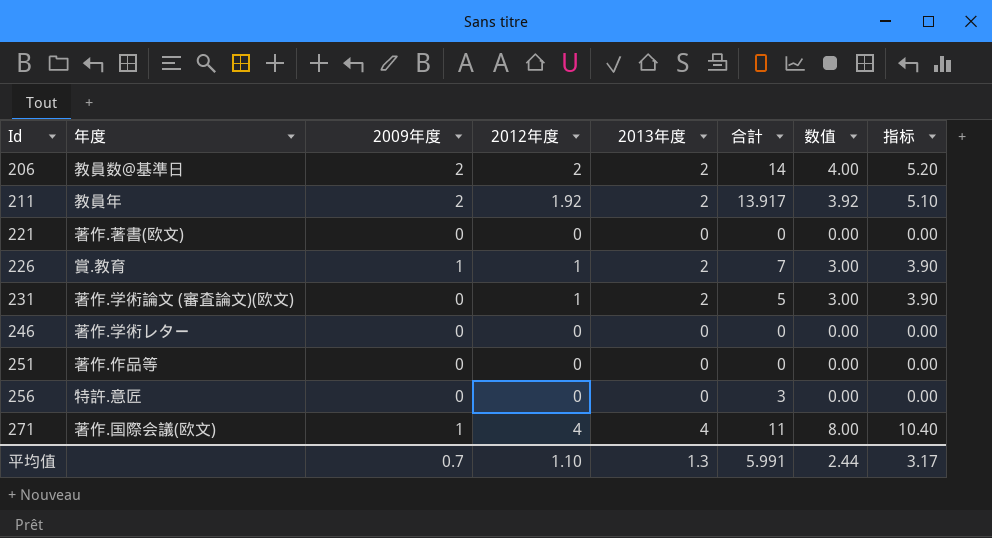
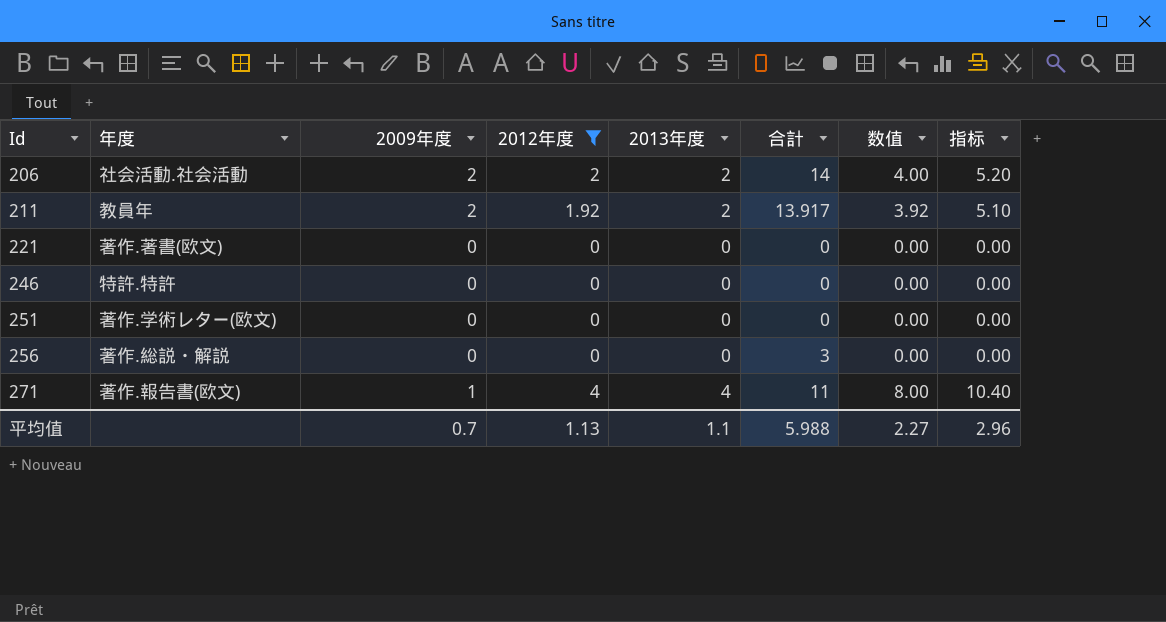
filter: none -> 2012年度 != 1
206 | 年度: 教員数@基準日 -> 社会活動.社会活動
246 | 年度: 著作.学術レター -> 特許.特許
251 | 年度: 著作.作品等 -> 著作.学術レター(欧文)
256 | 年度: 特許.意匠 -> 著作.総説・解説
271 | 年度: 著作.国際会議(欧文) -> 著作.報告書(欧文)
平均值 | 2012年度: 1.10 -> 1.13
平均值 | 2013年度: 1.3 -> 1.1
平均值 | 合計: 5.991 -> 5.988
平均值 | 数值: 2.44 -> 2.27
平均值 | 指标: 3.17 -> 2.96

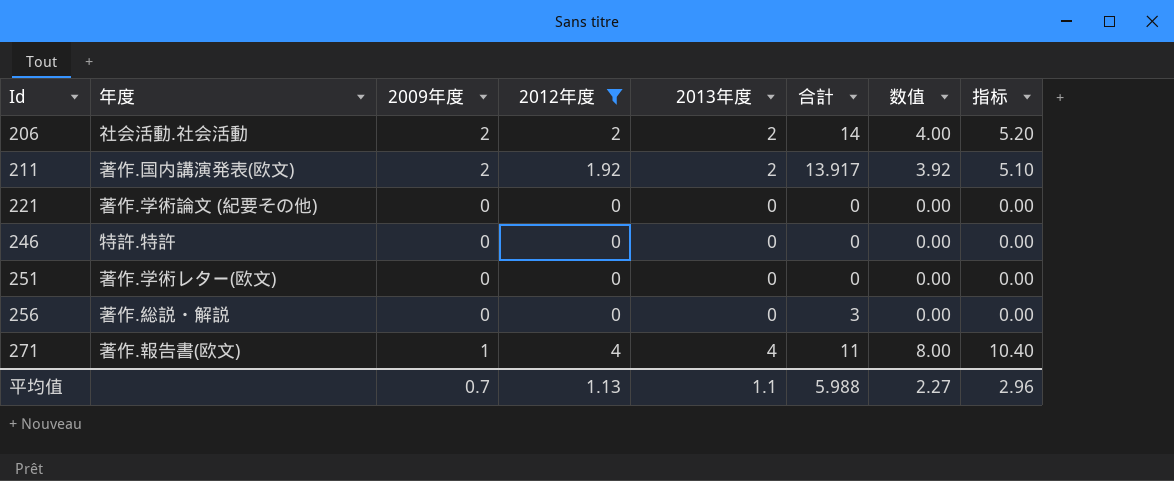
211 | 年度: 教員年 -> 著作.国内講演発表(欧文)
221 | 年度: 著作.著書(欧文) -> 著作.学術論文 (紀要その他)

